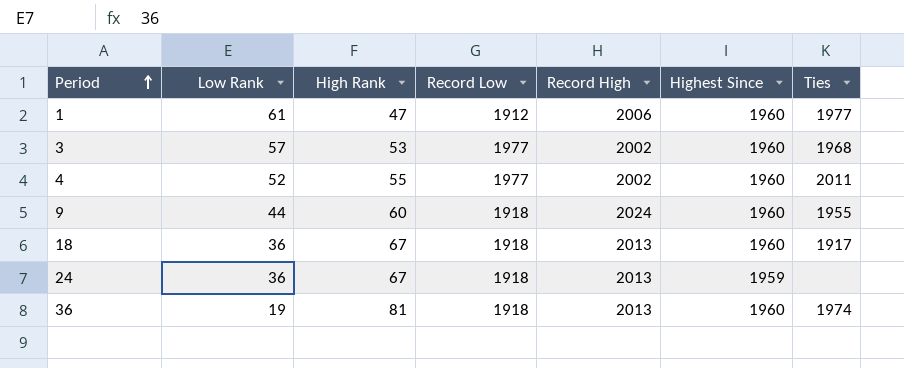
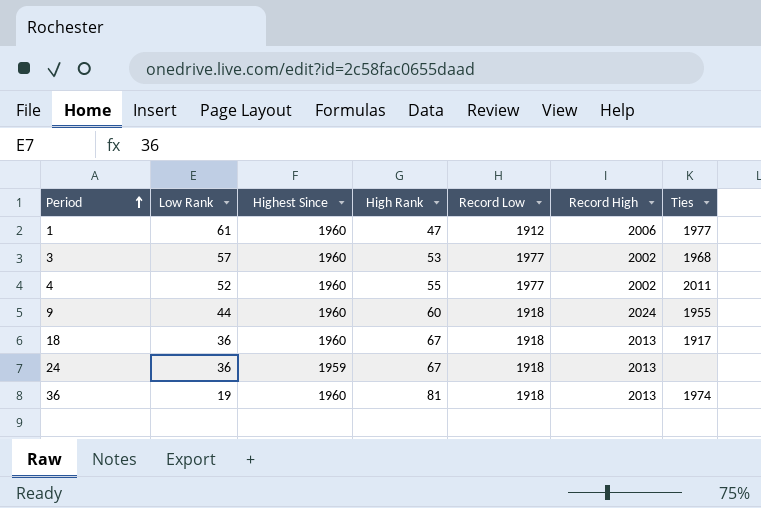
column Highest Since | position: 6 -> 3

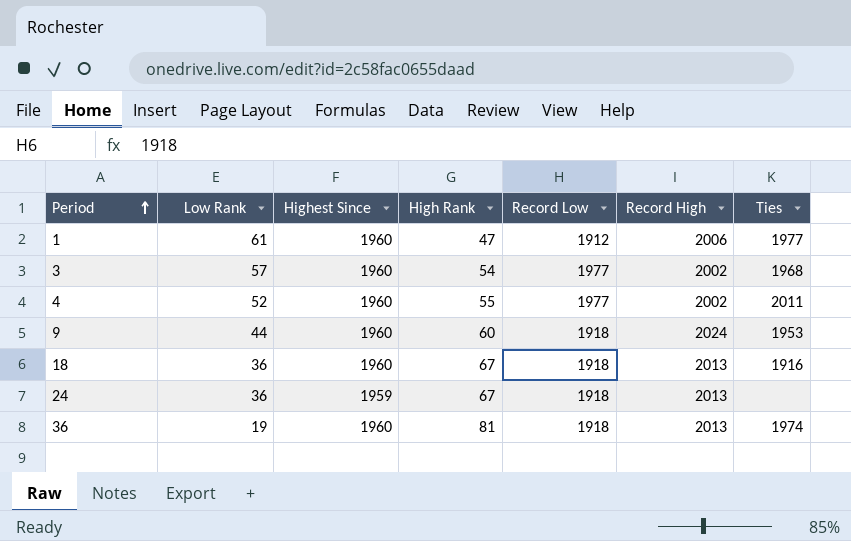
3 | High Rank: 53 -> 54
9 | Ties: 1955 -> 1953
18 | Ties: 1917 -> 1916

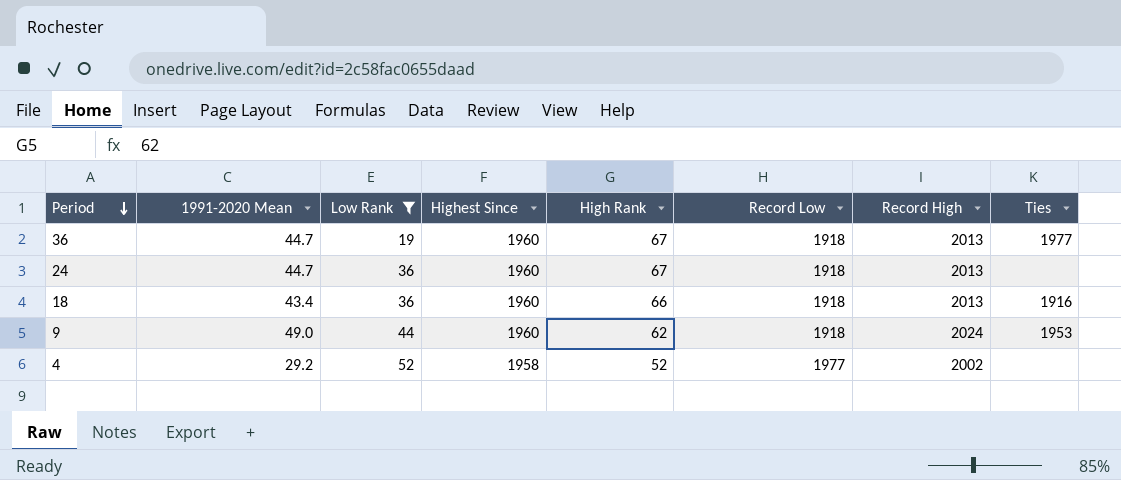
filter: none -> Low Rank <= 52
row order: Period ascending -> Period descending
column 1991-2020 Mean | position: none -> 2
36 | High Rank: 81 -> 67
36 | Ties: 1974 -> 1977
24 | Highest Since: 1959 -> 1960
18 | High Rank: 67 -> 66
9 | High Rank: 60 -> 62
4 | Highest Since: 1960 -> 1958
4 | High Rank: 55 -> 52
4 | Ties: 2011 -> none

